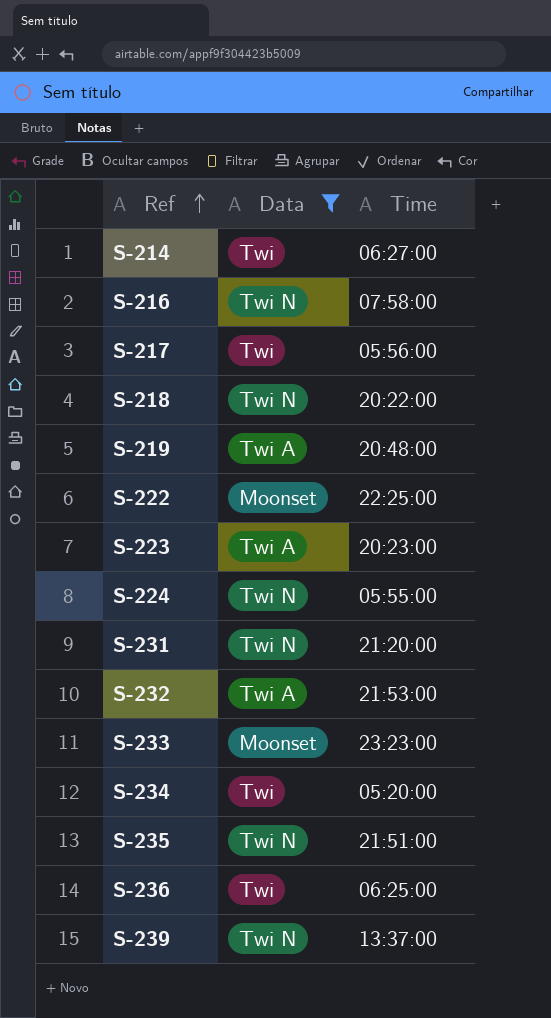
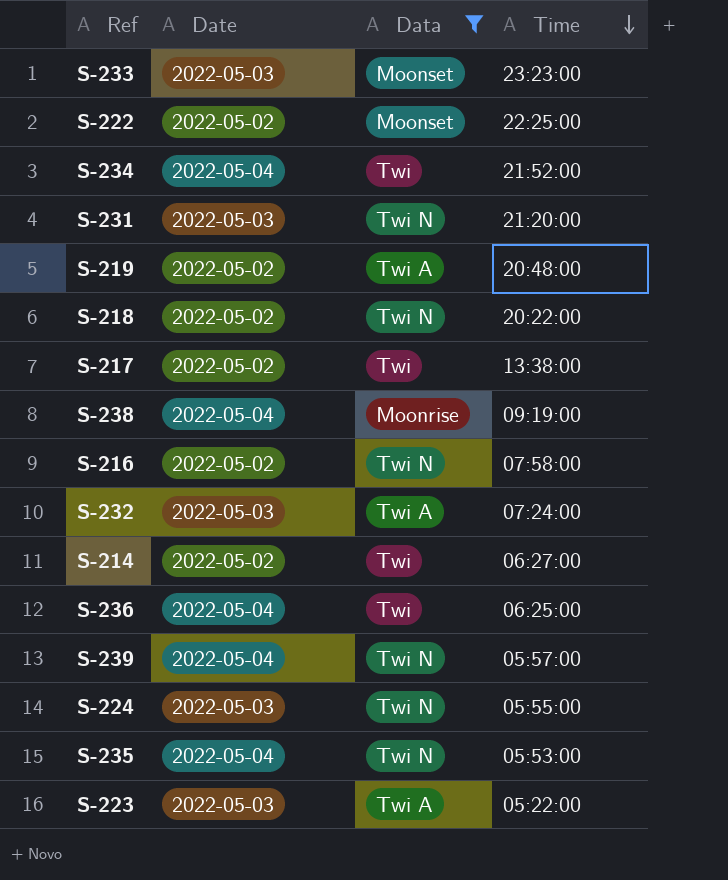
row order: Ref ascending -> Time descending
column Date | position: none -> 2
S-234 | Time: 05:20:00 -> 21:52:00
S-217 | Time: 05:56:00 -> 13:38:00
row S-238: none -> 2022-05-04 | Moonrise | 09:19:00
S-232 | Time: 21:53:00 -> 07:24:00
S-239 | Time: 13:37:00 -> 05:57:00
S-235 | Time: 21:51:00 -> 05:53:00
S-223 | Time: 20:23:00 -> 05:22:00

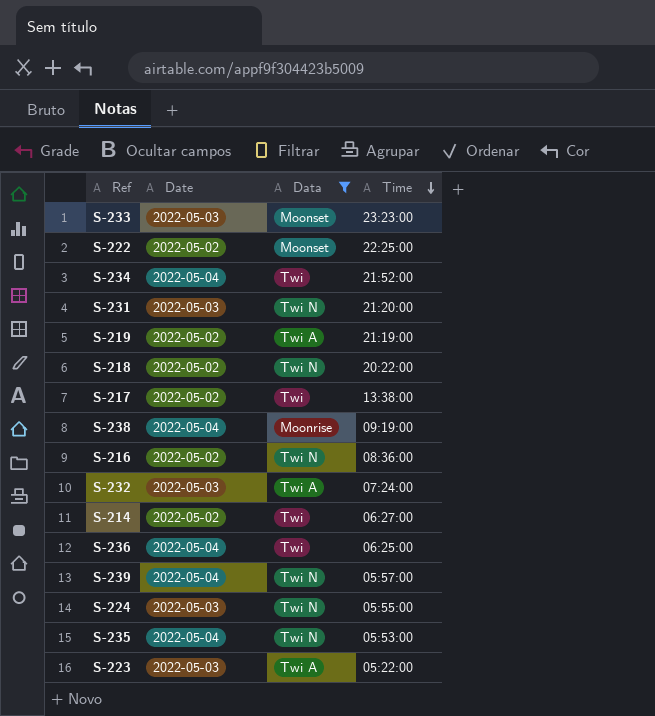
S-219 | Time: 20:48:00 -> 21:19:00
S-216 | Time: 07:58:00 -> 08:36:00

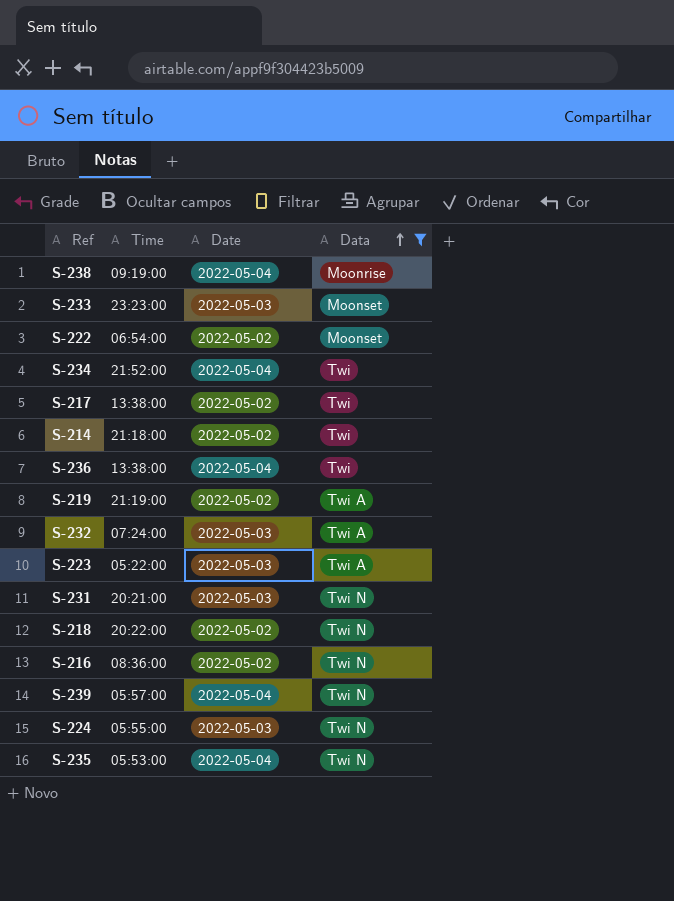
row order: Time descending -> Data ascending
column Time | position: 4 -> 2
S-222 | Time: 22:25:00 -> 06:54:00
S-214 | Time: 06:27:00 -> 21:18:00
S-236 | Time: 06:25:00 -> 13:38:00
S-231 | Time: 21:20:00 -> 20:21:00

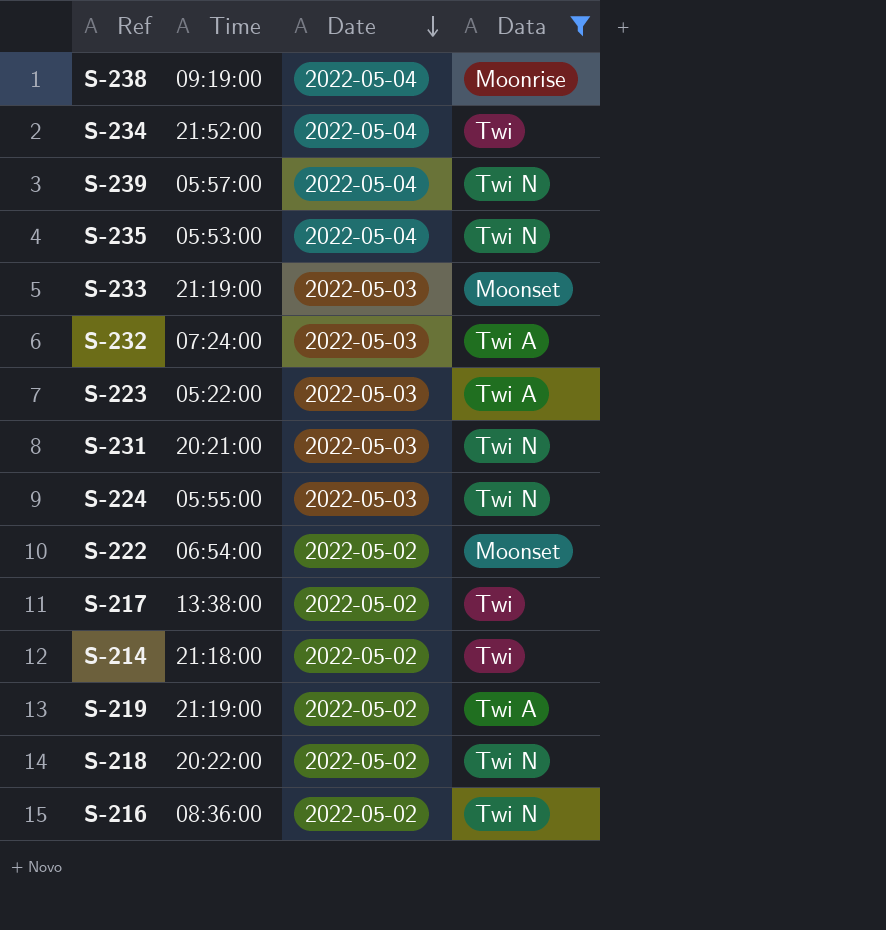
row order: Data ascending -> Date descending
row S-236: 13:38:00 | 2022-05-04 | Twi -> none
S-233 | Time: 23:23:00 -> 21:19:00

